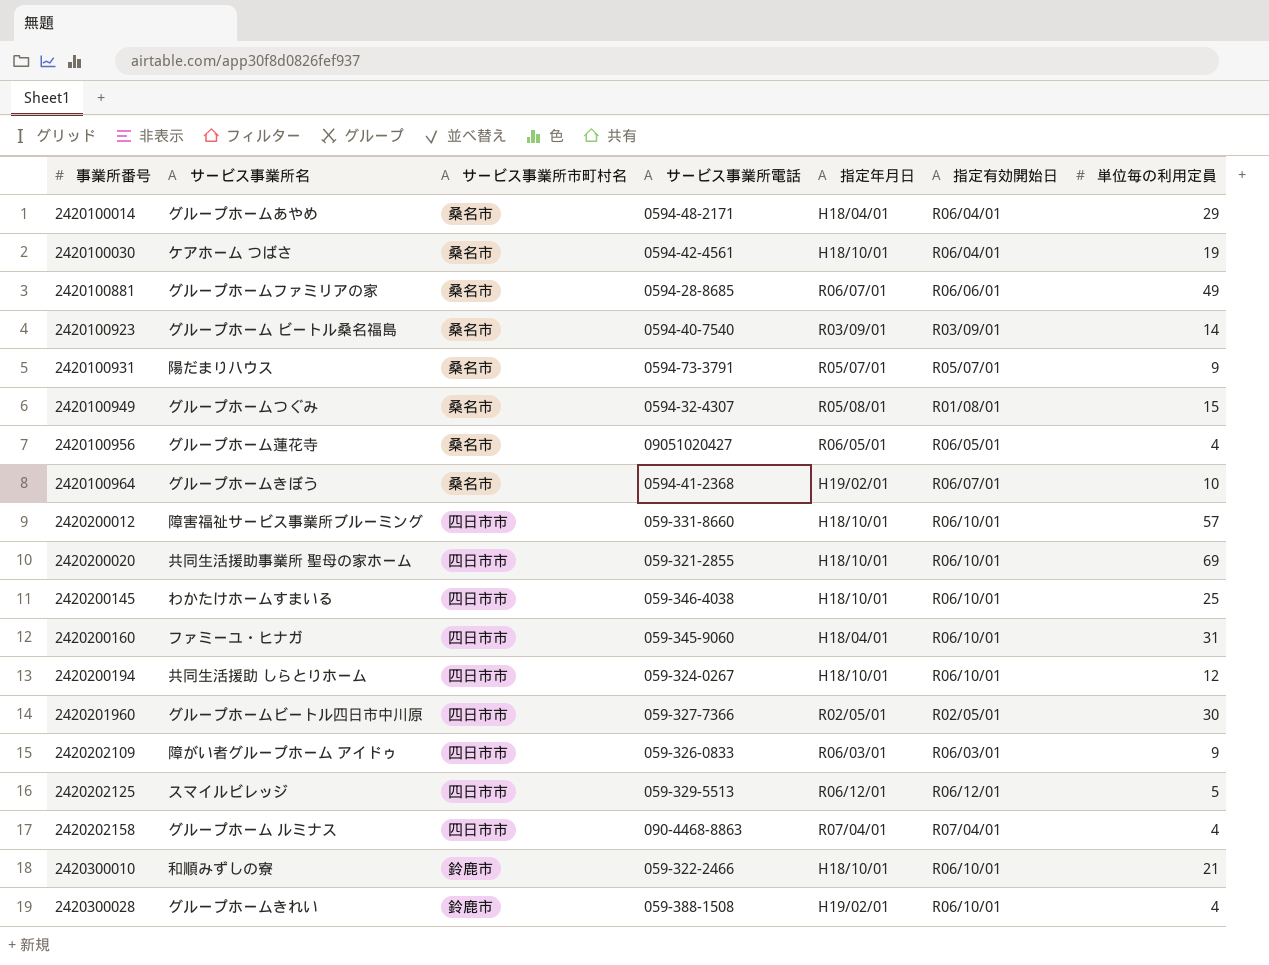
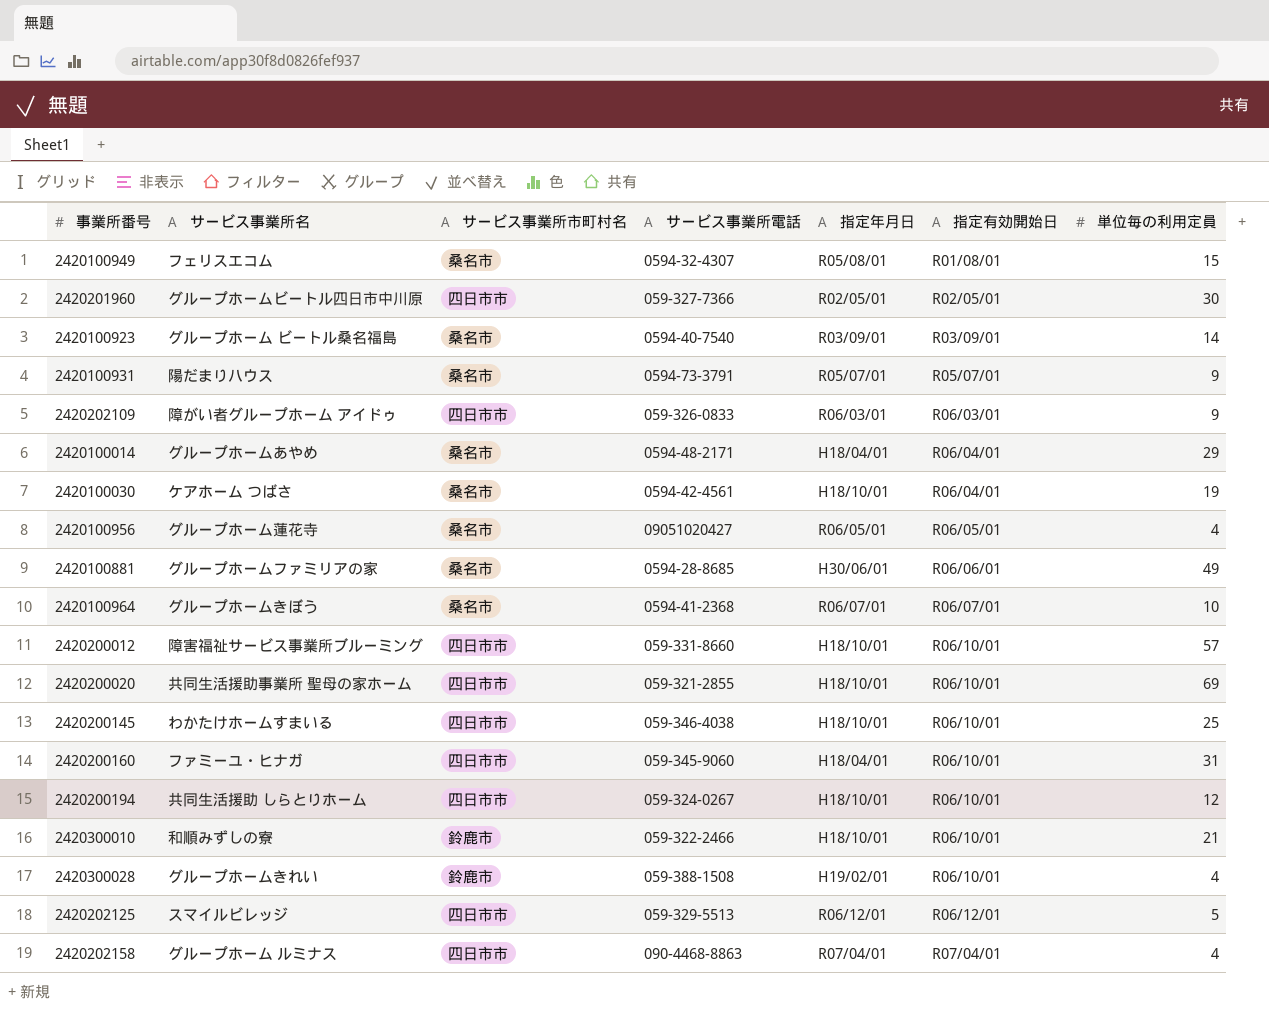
row order: 事業所番号 ascending -> 指定有効開始日 ascending
2420100949 | サービス事業所名: グループホームつぐみ -> フェリスエコム
2420100881 | 指定年月日: R06/07/01 -> H30/06/01
2420100964 | 指定年月日: H19/02/01 -> R06/07/01

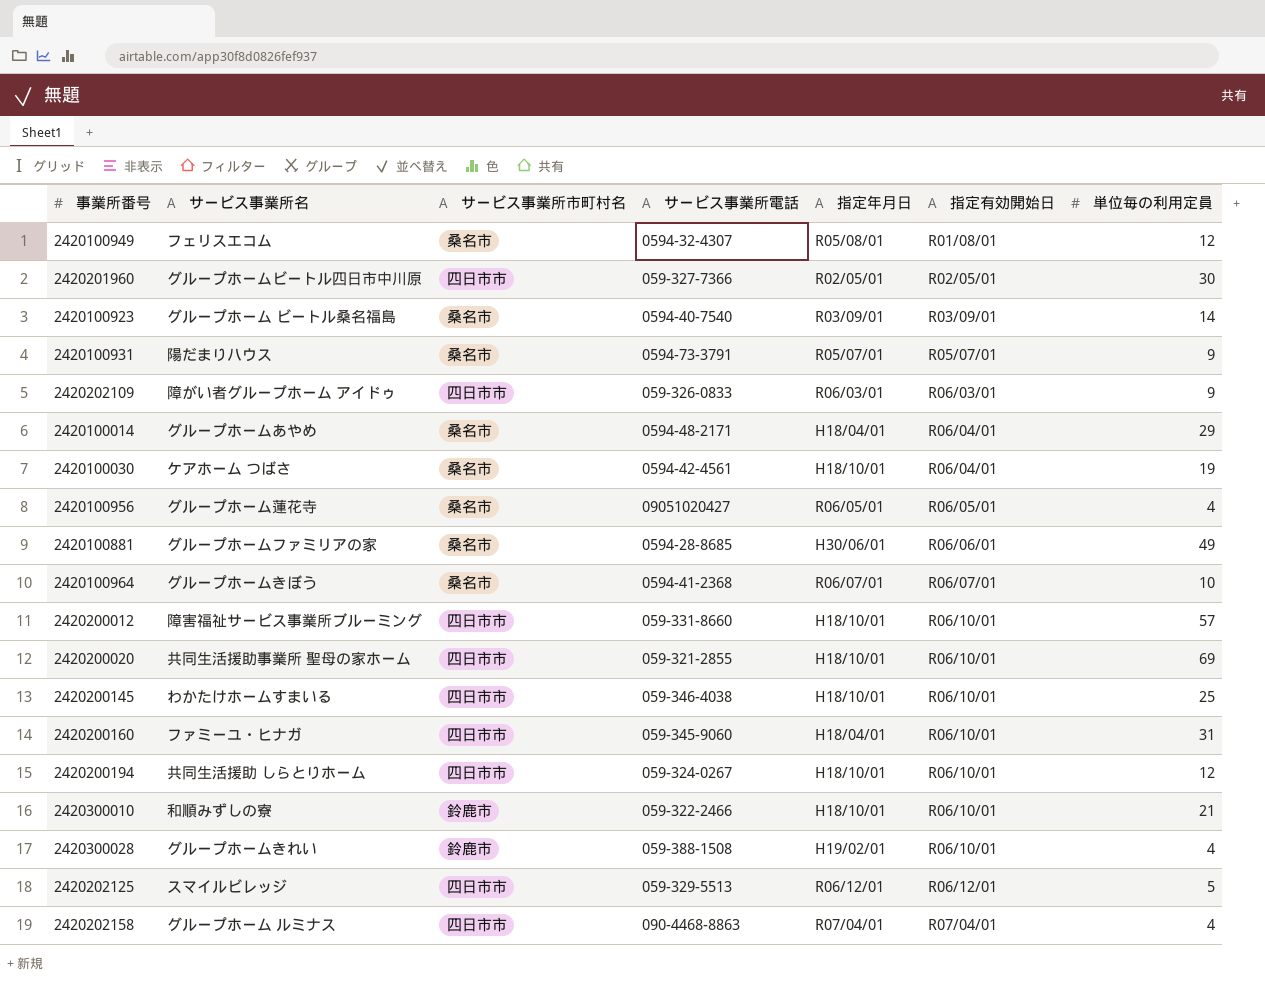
2420100949 | 単位毎の利用定員: 15 -> 12

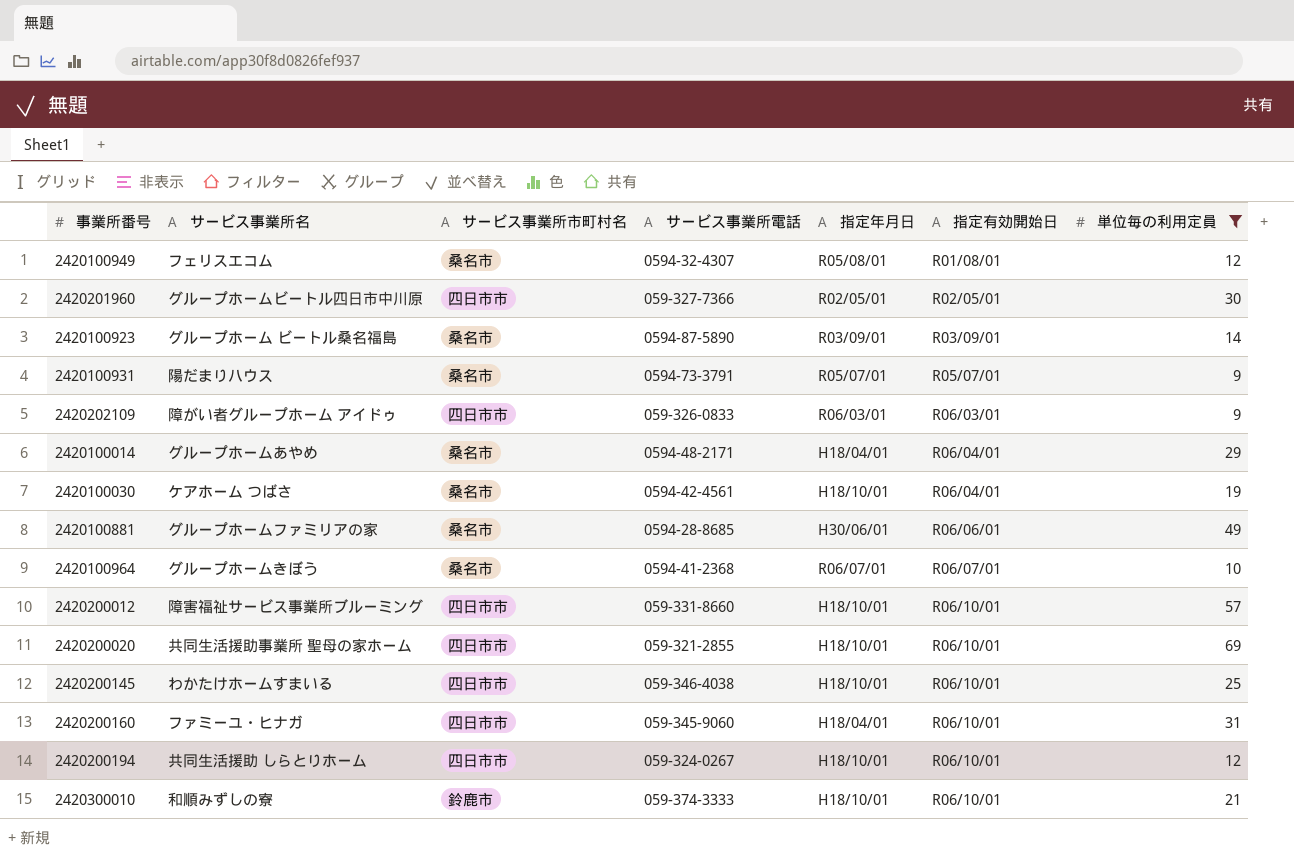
filter: none -> 単位毎の利用定員 >= 9
2420100923 | サービス事業所電話: 0594-40-7540 -> 0594-87-5890
2420300010 | サービス事業所電話: 059-322-2466 -> 059-374-3333

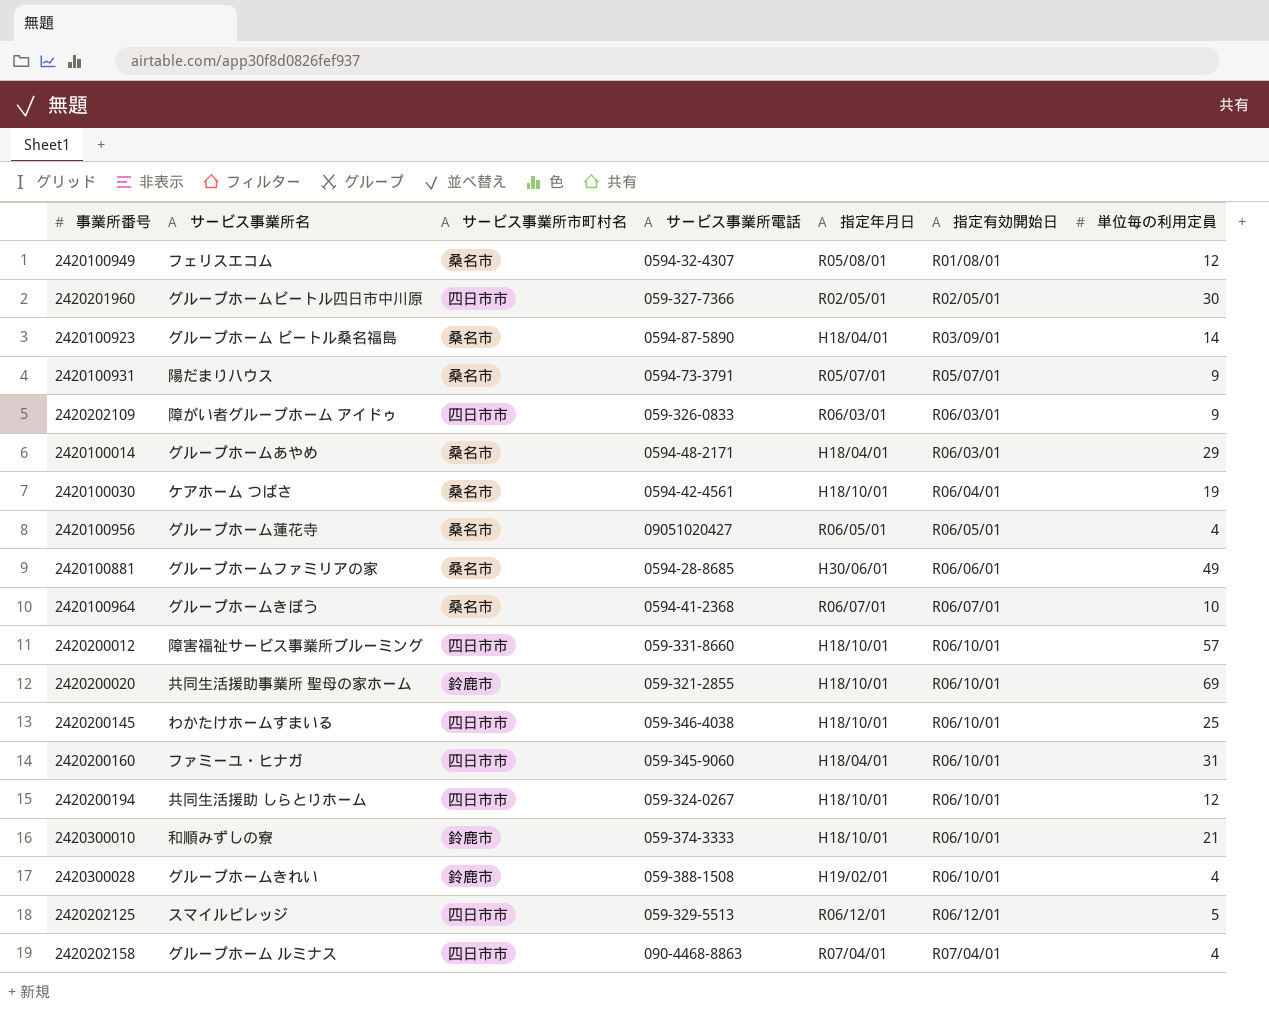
filter: 単位毎の利用定員 >= 9 -> none
2420100923 | 指定年月日: R03/09/01 -> H18/04/01
2420100014 | 指定有効開始日: R06/04/01 -> R06/03/01
2420200020 | サービス事業所市町村名: 四日市市 -> 鈴鹿市

